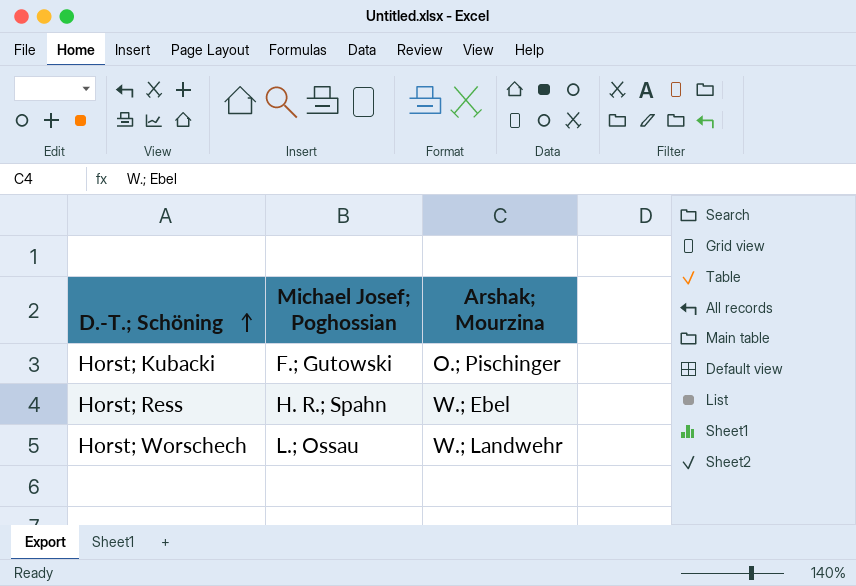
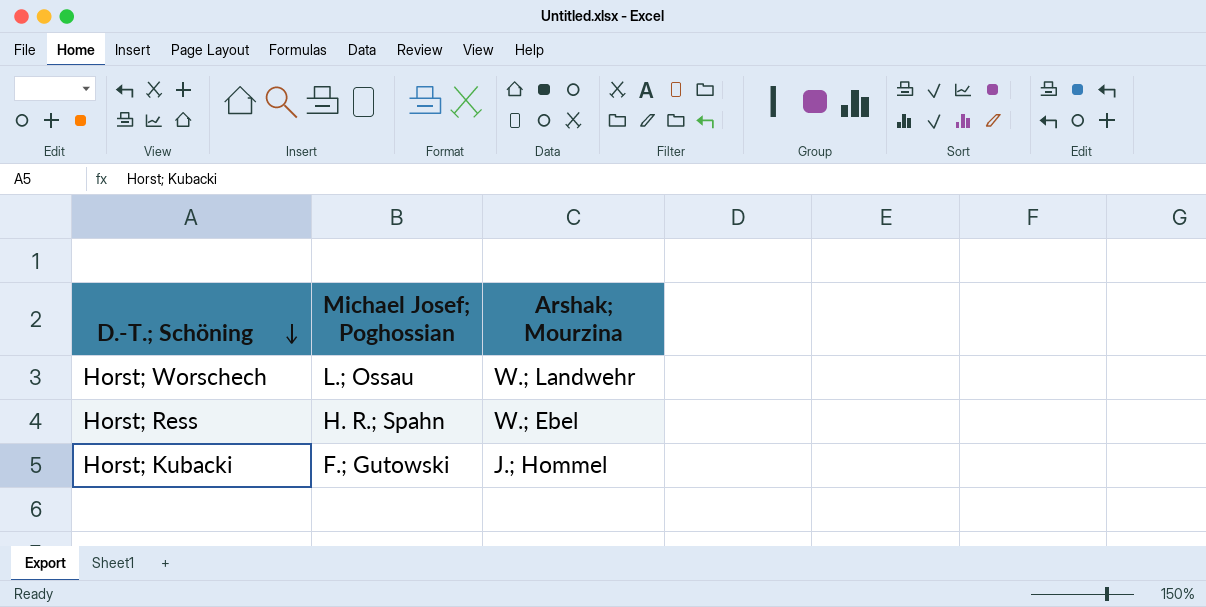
row order: D.-T.; Schöning ascending -> D.-T.; Schöning descending
Horst; Kubacki | Arshak; Mourzina: O.; Pischinger -> J.; Hommel

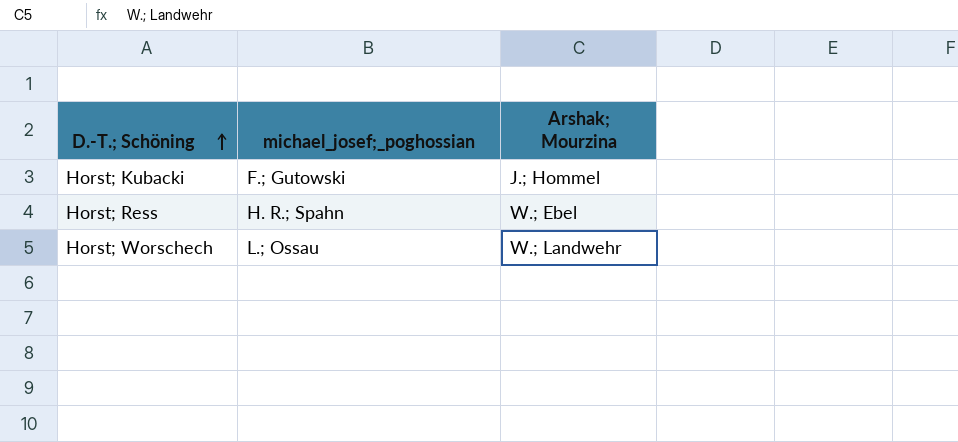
row order: D.-T.; Schöning descending -> D.-T.; Schöning ascending
column name: Michael Josef; Poghossian -> michael_josef;_poghossian

